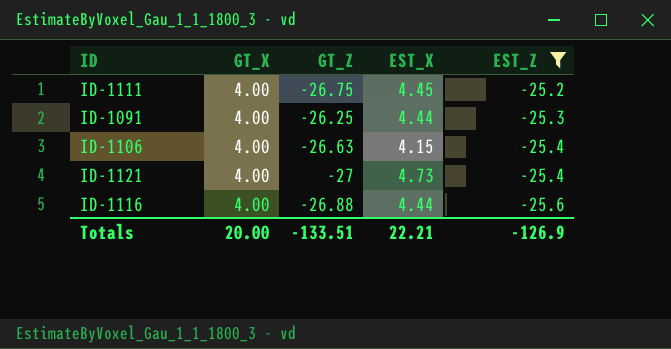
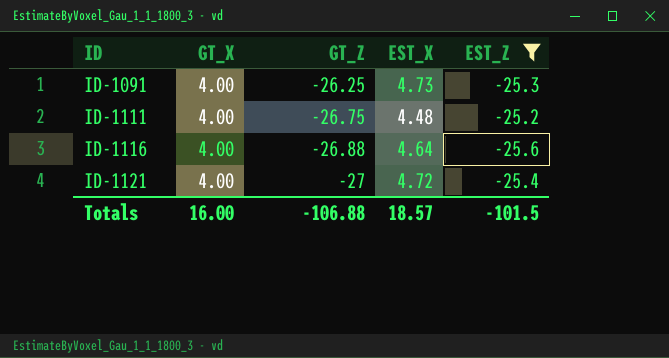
row order: EST_Z descending -> ID ascending
row ID-1106: 4.00 | -26.63 | 4.15 | -25.4 -> none
ID-1091 | EST_X: 4.44 -> 4.73
ID-1111 | EST_X: 4.45 -> 4.48
ID-1116 | EST_X: 4.44 -> 4.64
ID-1121 | EST_X: 4.73 -> 4.72
Totals | GT_X: 20.00 -> 16.00
Totals | GT_Z: -133.51 -> -106.88
Totals | EST_X: 22.21 -> 18.57
Totals | EST_Z: -126.9 -> -101.5

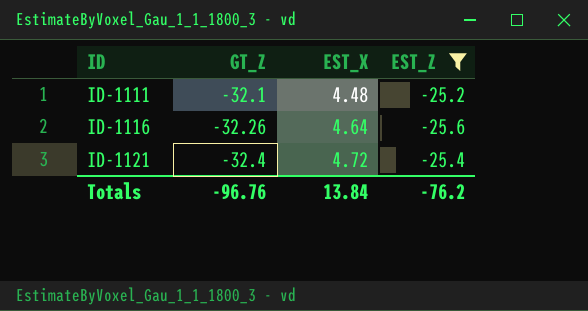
column GT_X | position: 2 -> none
row ID-1091: 4.00 | -26.25 | 4.73 | -25.3 -> none
ID-1111 | GT_Z: -26.75 -> -32.1
ID-1116 | GT_Z: -26.88 -> -32.26
ID-1121 | GT_Z: -27 -> -32.4
Totals | GT_Z: -106.88 -> -96.76
Totals | EST_X: 18.57 -> 13.84
Totals | EST_Z: -101.5 -> -76.2

